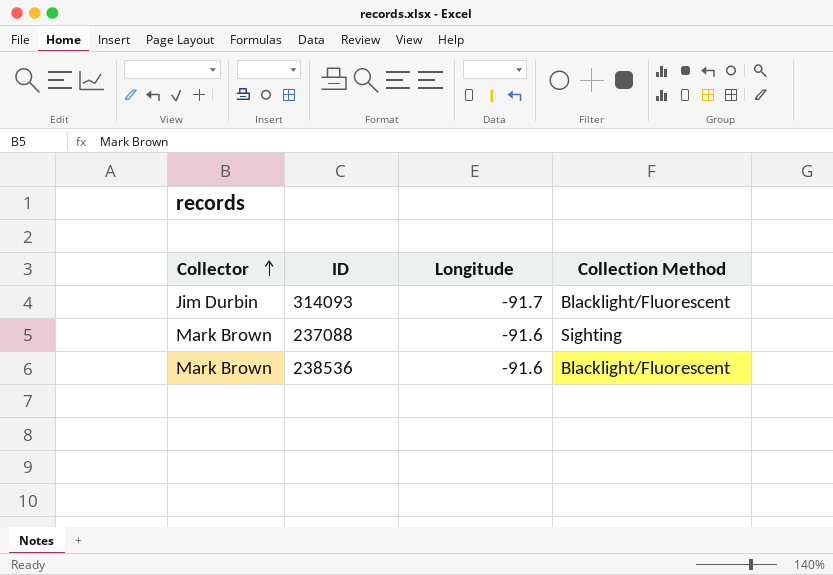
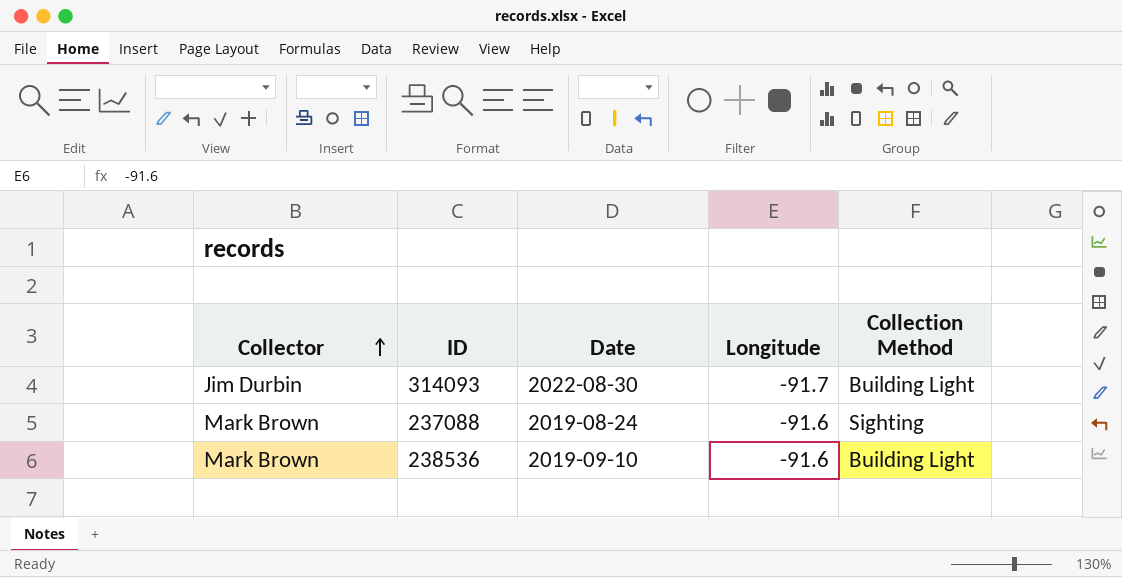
column Date | position: none -> 3
314093 | Collection Method: Blacklight/Fluorescent -> Building Light
238536 | Collection Method: Blacklight/Fluorescent -> Building Light

